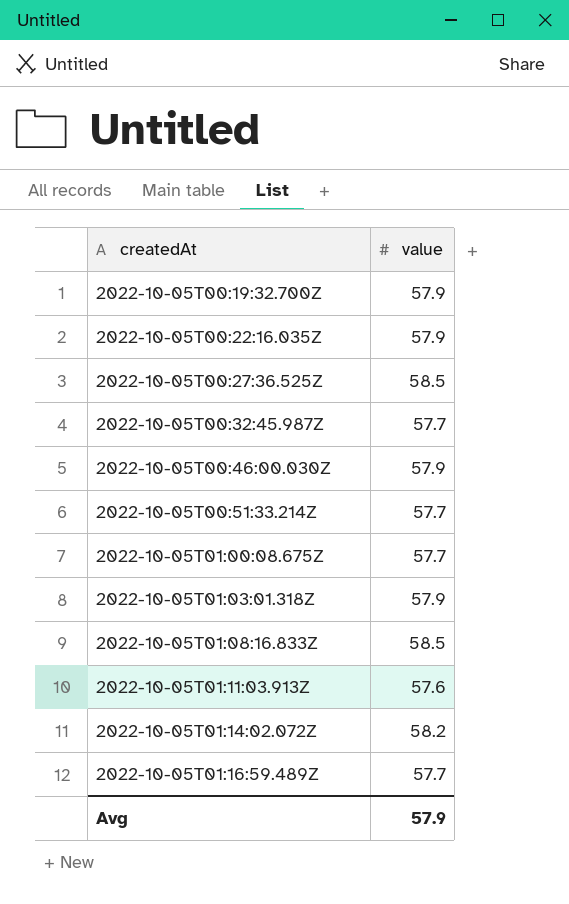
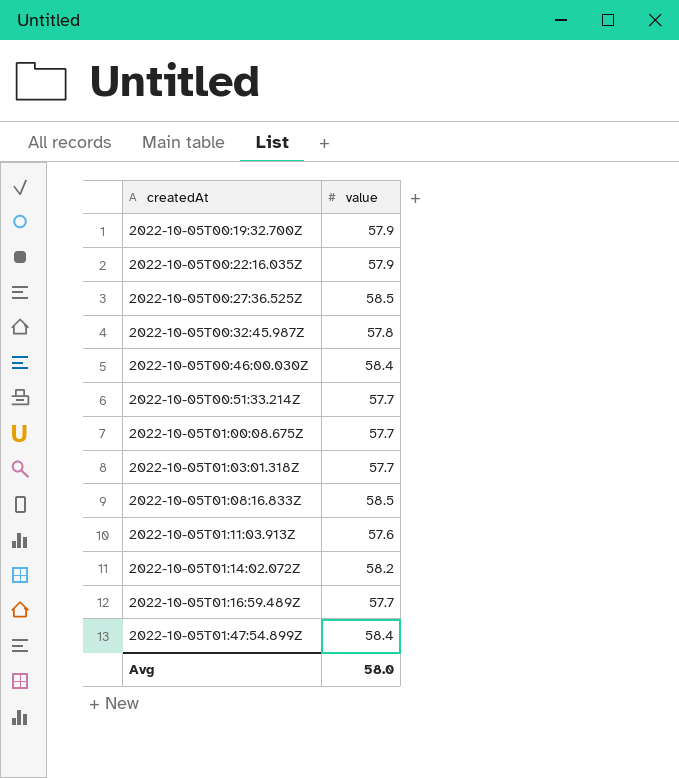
2022-10-05T00:32:45.987Z | value: 57.7 -> 57.8
2022-10-05T00:46:00.030Z | value: 57.9 -> 58.4
2022-10-05T01:03:01.318Z | value: 57.9 -> 57.7
row 2022-10-05T01:47:54.899Z: none -> 58.4
Avg | value: 57.9 -> 58.0

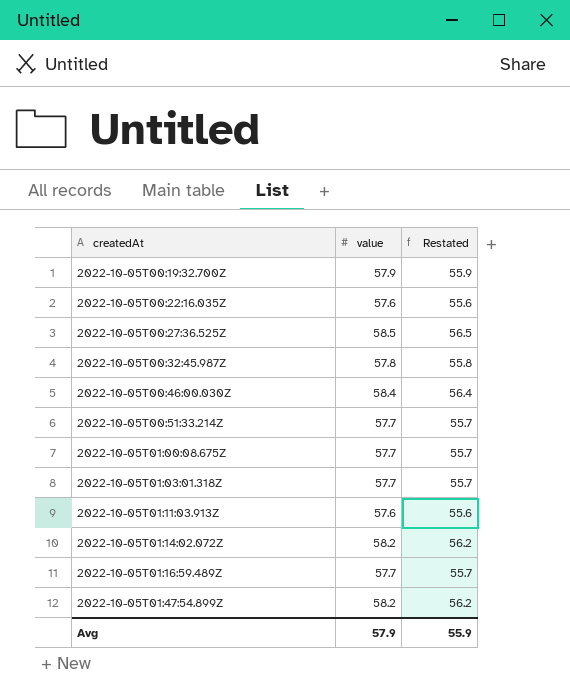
column Restated | formula: none -> [value] - 2
row 2022-10-05T01:08:16.833Z: 58.5 -> none
2022-10-05T00:22:16.035Z | value: 57.9 -> 57.6
2022-10-05T01:47:54.899Z | value: 58.4 -> 58.2
Avg | value: 58.0 -> 57.9

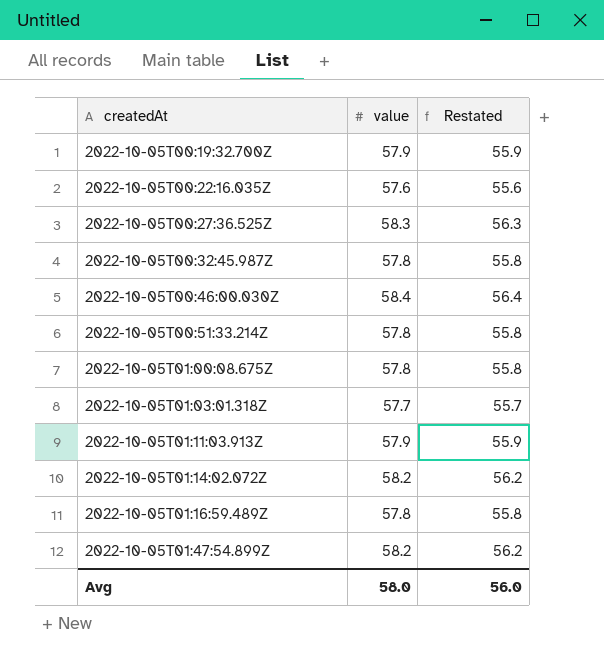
2022-10-05T00:27:36.525Z | value: 58.5 -> 58.3
2022-10-05T00:27:36.525Z | Restated: 56.5 -> 56.3
2022-10-05T00:51:33.214Z | value: 57.7 -> 57.8
2022-10-05T00:51:33.214Z | Restated: 55.7 -> 55.8
2022-10-05T01:00:08.675Z | value: 57.7 -> 57.8
2022-10-05T01:00:08.675Z | Restated: 55.7 -> 55.8
2022-10-05T01:11:03.913Z | value: 57.6 -> 57.9
2022-10-05T01:11:03.913Z | Restated: 55.6 -> 55.9
2022-10-05T01:16:59.489Z | value: 57.7 -> 57.8
2022-10-05T01:16:59.489Z | Restated: 55.7 -> 55.8
Avg | value: 57.9 -> 58.0
Avg | Restated: 55.9 -> 56.0

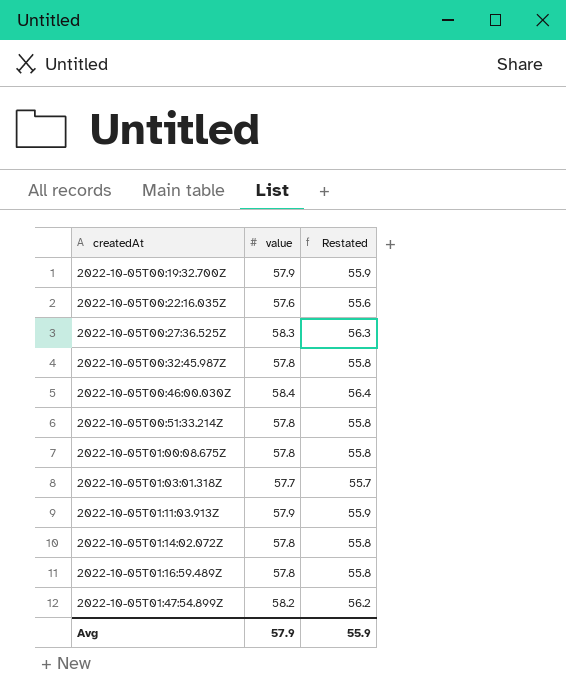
2022-10-05T01:14:02.072Z | value: 58.2 -> 57.8
2022-10-05T01:14:02.072Z | Restated: 56.2 -> 55.8
Avg | value: 58.0 -> 57.9
Avg | Restated: 56.0 -> 55.9

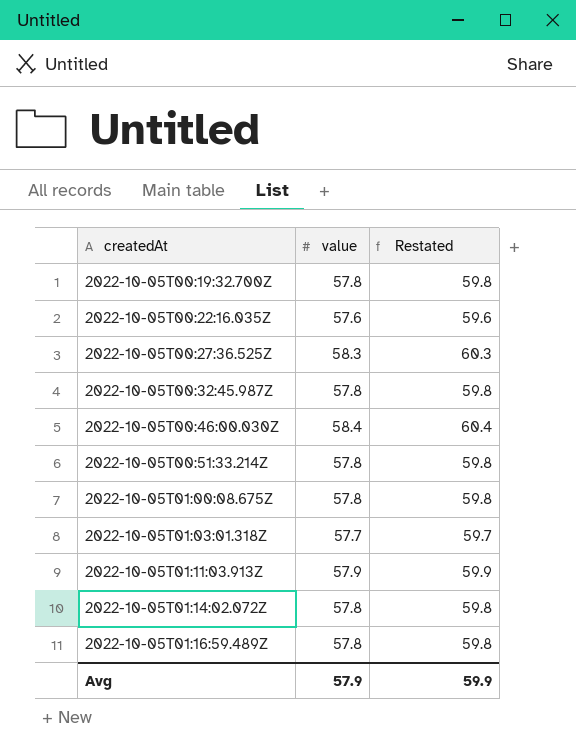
column Restated | formula: [value] - 2 -> [value] + 2
row 2022-10-05T01:47:54.899Z: 58.2 | 56.2 -> none
2022-10-05T00:19:32.700Z | value: 57.9 -> 57.8
Avg | Restated: 55.9 -> 59.9

